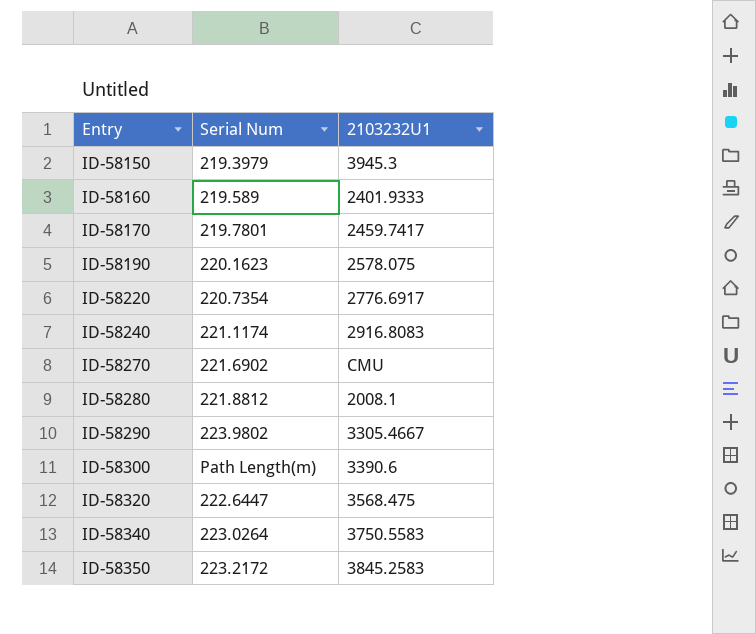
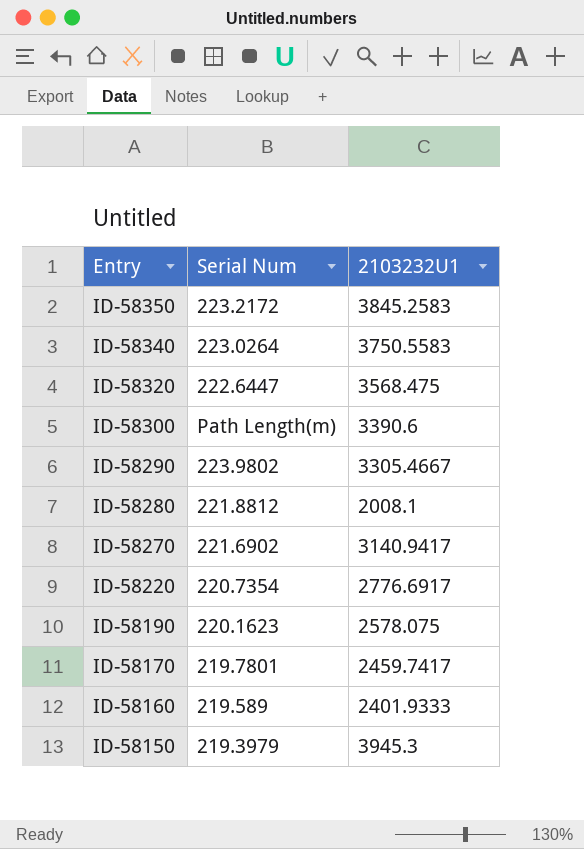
row order: Entry ascending -> Entry descending
row ID-58240: 221.1174 | 2916.8083 -> none
ID-58270 | 2103232U1: CMU -> 3140.9417

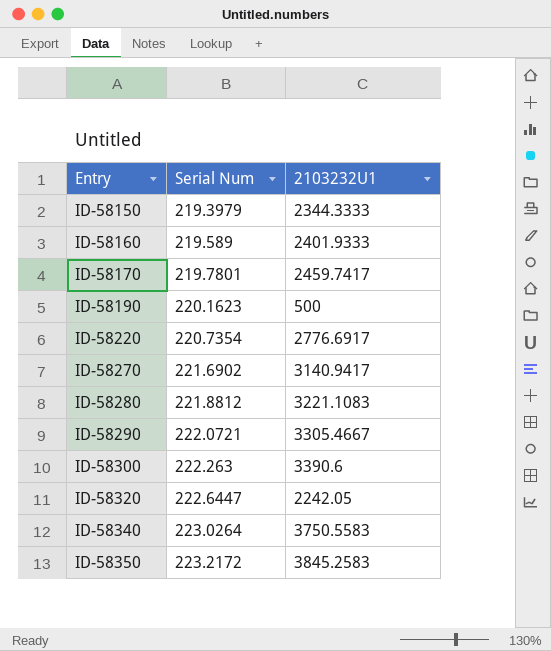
row order: Entry descending -> Entry ascending
ID-58150 | 2103232U1: 3945.3 -> 2344.3333
ID-58190 | 2103232U1: 2578.075 -> 500
ID-58280 | 2103232U1: 2008.1 -> 3221.1083
ID-58290 | Serial Num: 223.9802 -> 222.0721
ID-58300 | Serial Num: Path Length(m) -> 222.263
ID-58320 | 2103232U1: 3568.475 -> 2242.05

